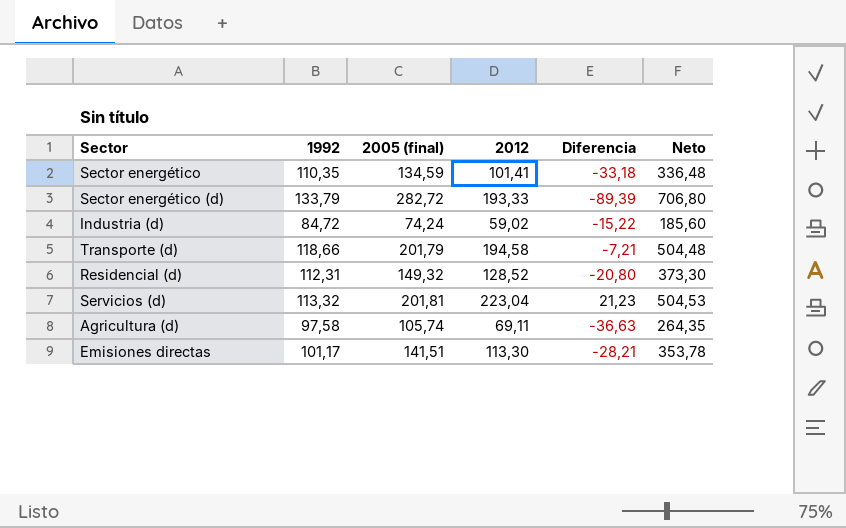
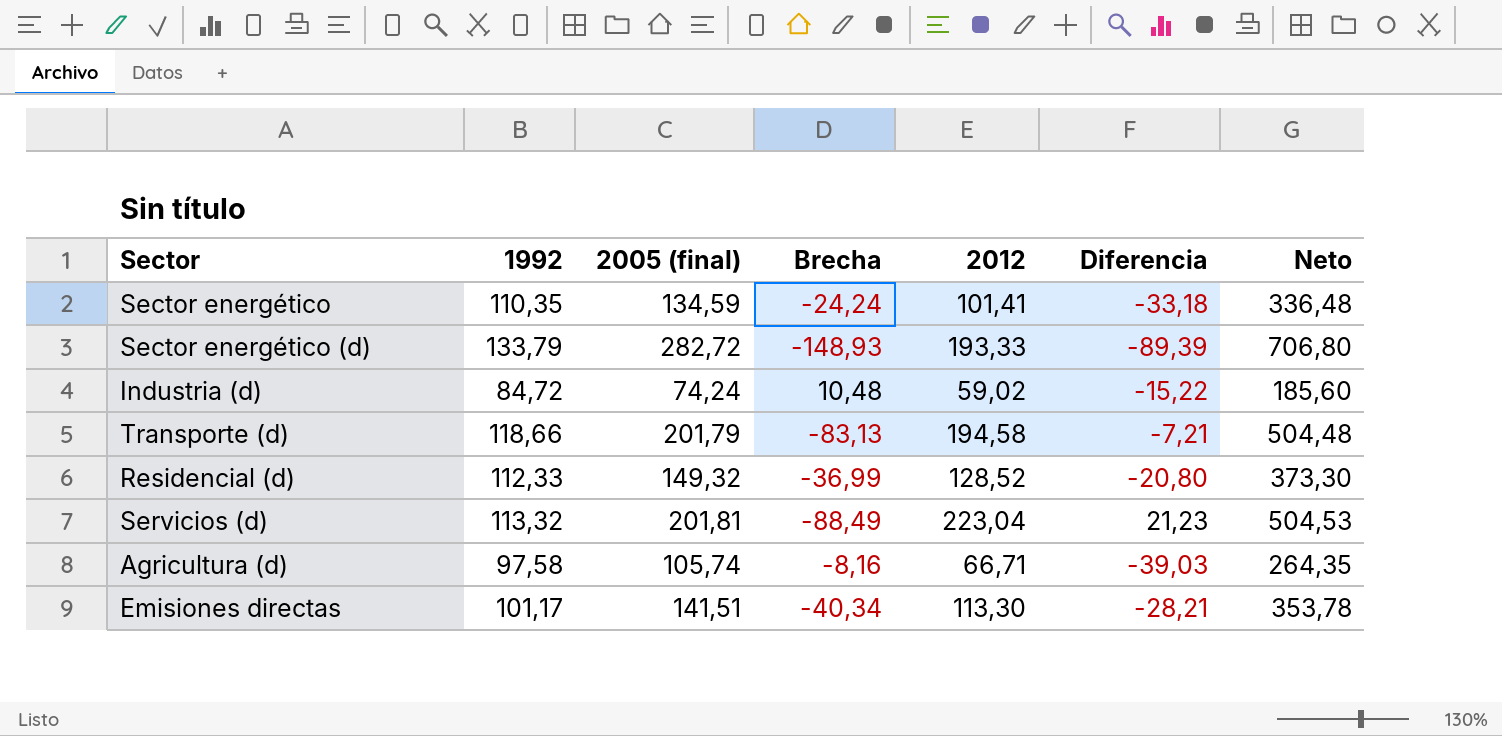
column Brecha | formula: none -> [1992] - [2005 (final)]
Residencial (d) | 1992: 112,31 -> 112,33
Agricultura (d) | 2012: 69,11 -> 66,71
Agricultura (d) | Diferencia: -36,63 -> -39,03

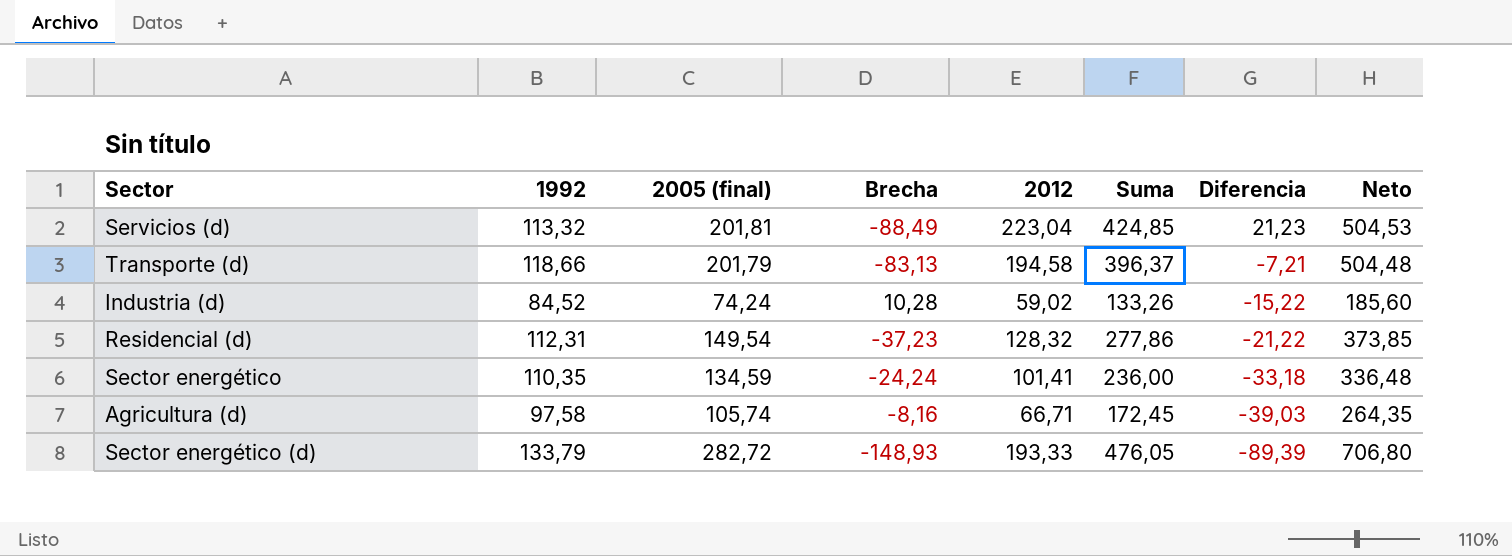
row order: none -> Diferencia descending
column Suma | formula: none -> [2005 (final)] + [2012]
row Emisiones directas: 101,17 | 141,51 | -40,34 | 113,30 | -28,21 | 353,78 -> none
Industria (d) | 1992: 84,72 -> 84,52
Industria (d) | Brecha: 10,48 -> 10,28
Residencial (d) | 1992: 112,33 -> 112,31
Residencial (d) | 2005 (final): 149,32 -> 149,54
Residencial (d) | Brecha: -36,99 -> -37,23
Residencial (d) | 2012: 128,52 -> 128,32
Residencial (d) | Diferencia: -20,80 -> -21,22
Residencial (d) | Neto: 373,30 -> 373,85

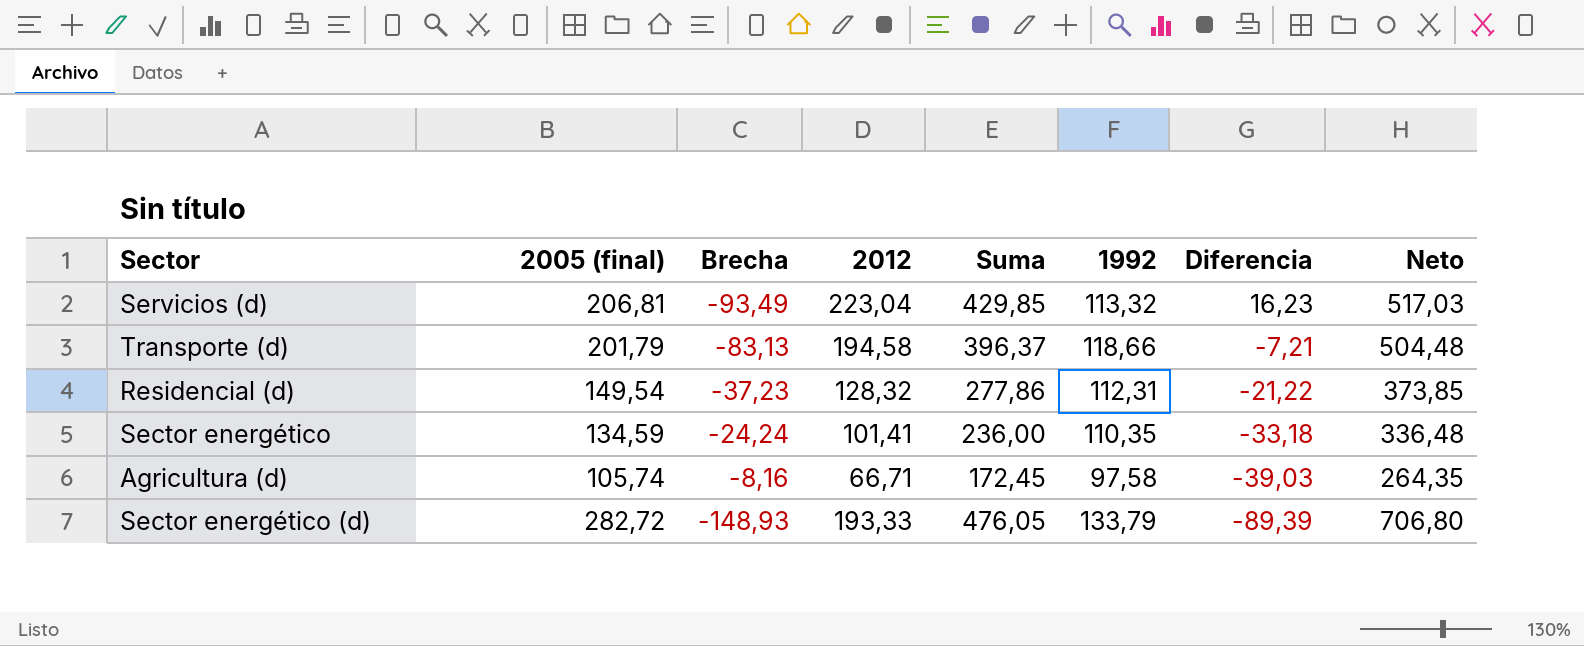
column 1992 | position: 2 -> 6
row Industria (d): 84,52 | 74,24 | 10,28 | 59,02 | 133,26 | -15,22 | 185,60 -> none
Servicios (d) | 2005 (final): 201,81 -> 206,81
Servicios (d) | Brecha: -88,49 -> -93,49
Servicios (d) | Suma: 424,85 -> 429,85
Servicios (d) | Diferencia: 21,23 -> 16,23
Servicios (d) | Neto: 504,53 -> 517,03

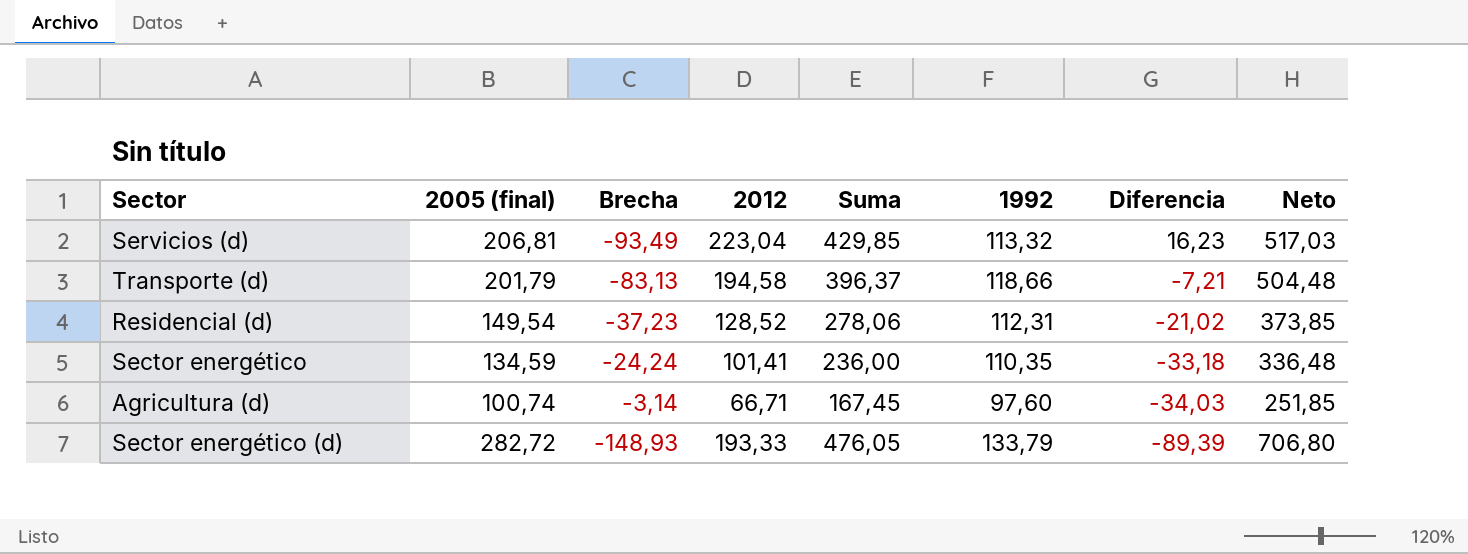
Residencial (d) | 2012: 128,32 -> 128,52
Residencial (d) | Suma: 277,86 -> 278,06
Residencial (d) | Diferencia: -21,22 -> -21,02
Agricultura (d) | 2005 (final): 105,74 -> 100,74
Agricultura (d) | Brecha: -8,16 -> -3,14
Agricultura (d) | Suma: 172,45 -> 167,45
Agricultura (d) | 1992: 97,58 -> 97,60
Agricultura (d) | Diferencia: -39,03 -> -34,03
Agricultura (d) | Neto: 264,35 -> 251,85

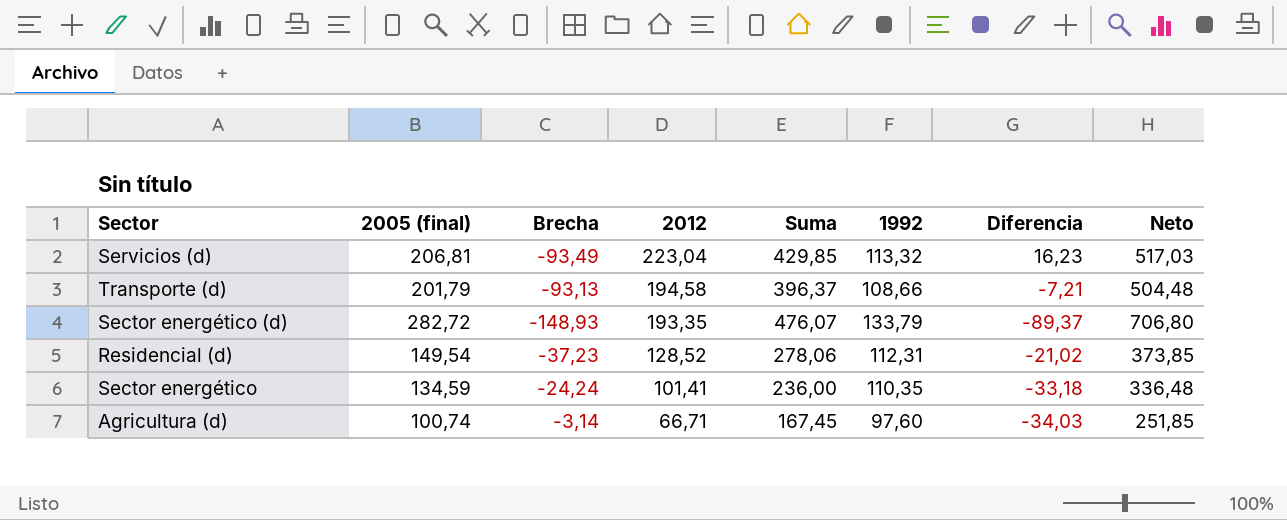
row order: Diferencia descending -> 2012 descending
Transporte (d) | Brecha: -83,13 -> -93,13
Transporte (d) | 1992: 118,66 -> 108,66
Sector energético (d) | 2012: 193,33 -> 193,35
Sector energético (d) | Suma: 476,05 -> 476,07
Sector energético (d) | Diferencia: -89,39 -> -89,37

